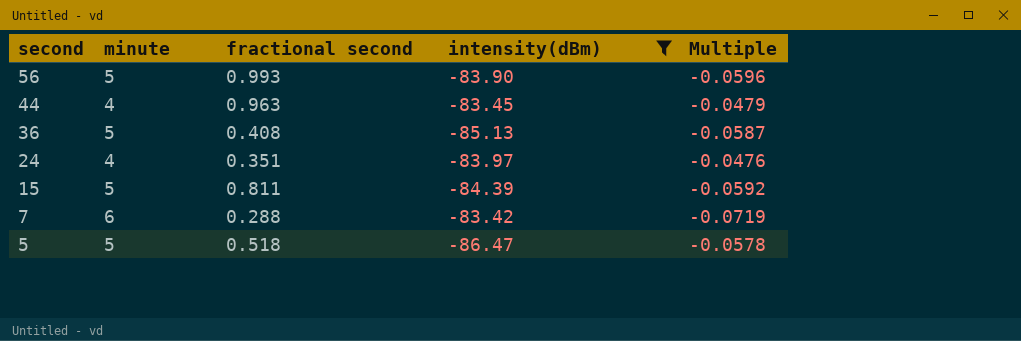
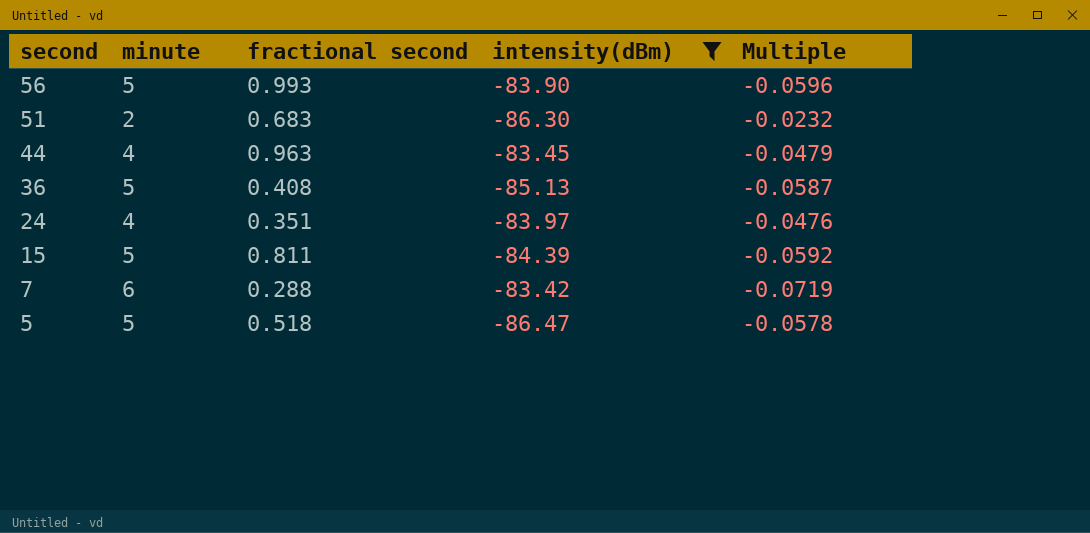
row 51: none -> 2 | 0.683 | -86.30 | -0.0232

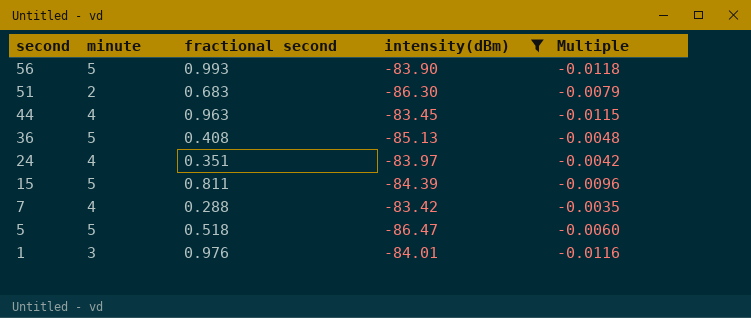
column Multiple | formula: [minute] / [intensity(dBm)] -> [fractional second] / [intensity(dBm)]
7 | minute: 6 -> 4
row 1: none -> 3 | 0.976 | -84.01 | -0.0116

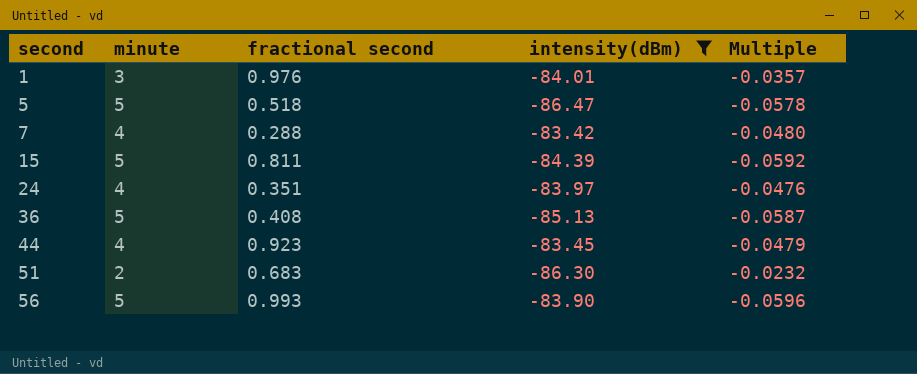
row order: second descending -> second ascending
column Multiple | formula: [fractional second] / [intensity(dBm)] -> [minute] / [intensity(dBm)]
44 | fractional second: 0.963 -> 0.923

